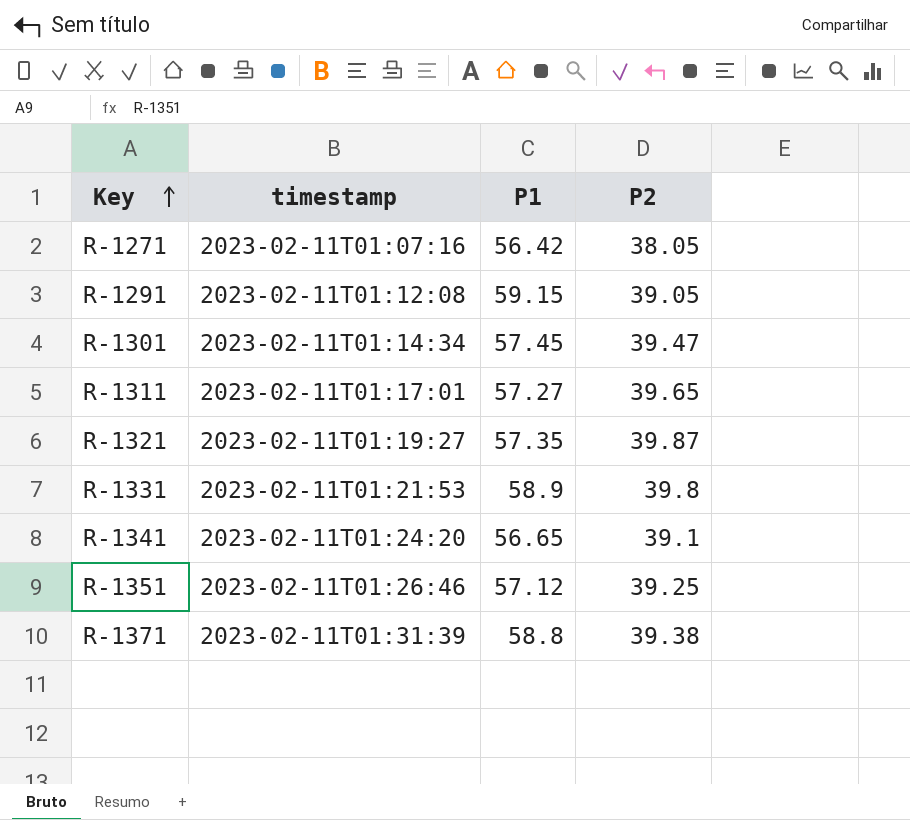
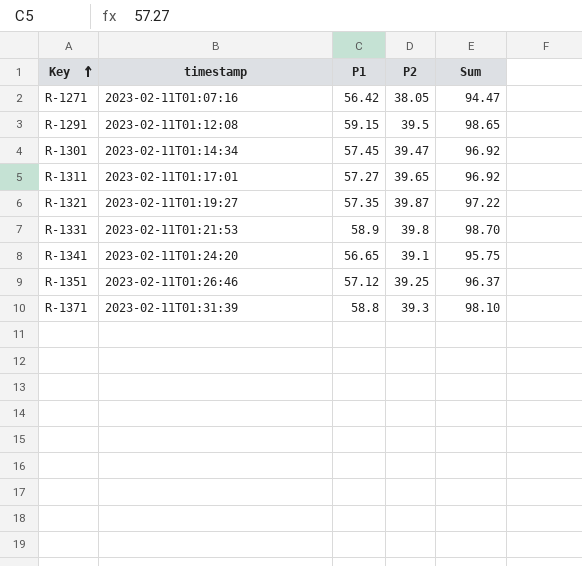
column Sum | formula: none -> [P1] + [P2]
R-1291 | P2: 39.05 -> 39.5
R-1371 | P2: 39.38 -> 39.3

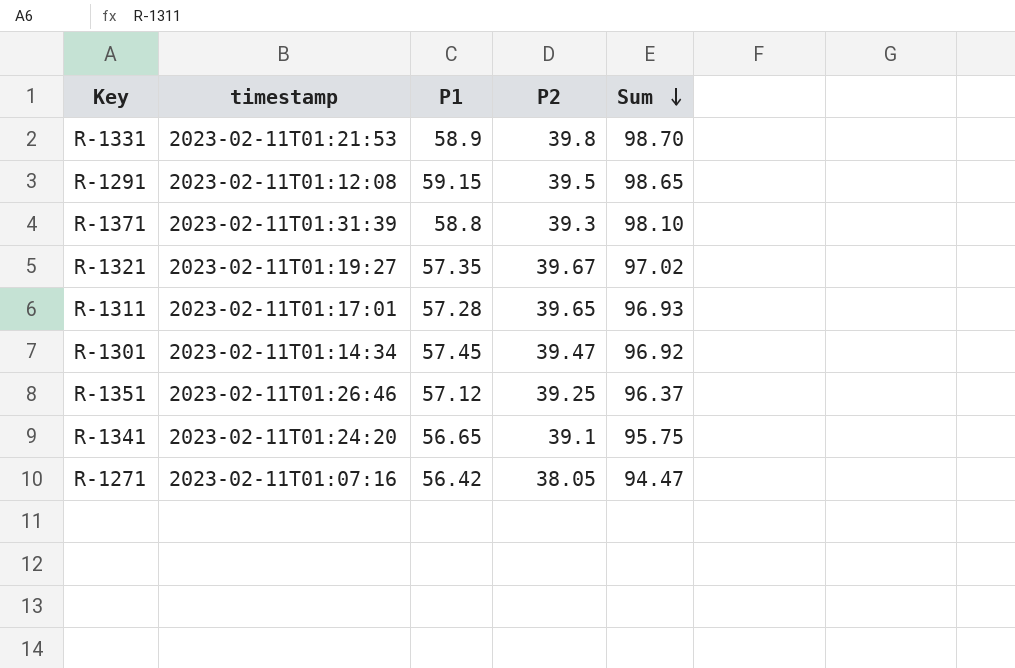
row order: Key ascending -> Sum descending
R-1321 | P2: 39.87 -> 39.67
R-1321 | Sum: 97.22 -> 97.02
R-1311 | P1: 57.27 -> 57.28
R-1311 | Sum: 96.92 -> 96.93

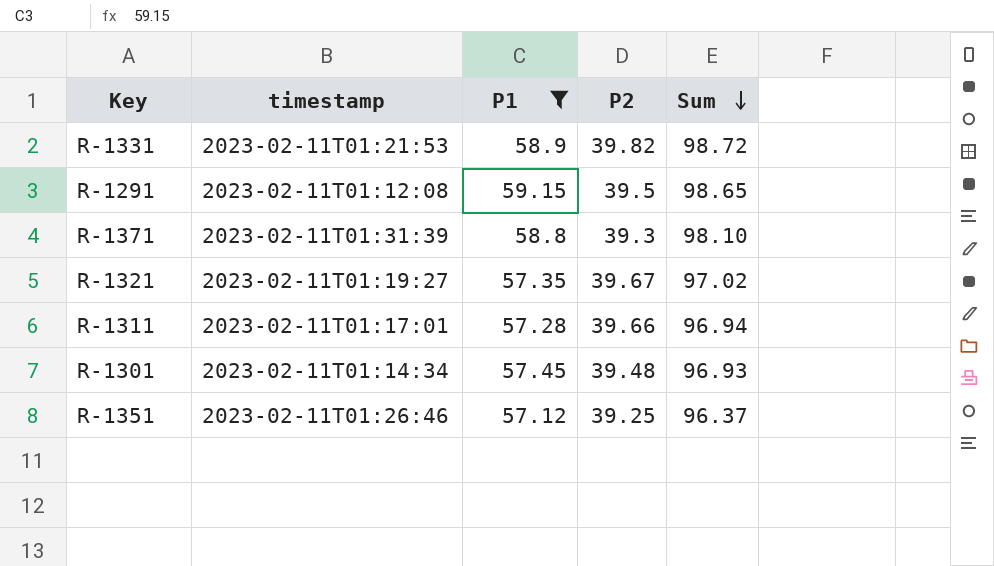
filter: none -> P1 >= 57.12
R-1331 | P2: 39.8 -> 39.82
R-1331 | Sum: 98.70 -> 98.72
R-1311 | P2: 39.65 -> 39.66
R-1311 | Sum: 96.93 -> 96.94
R-1301 | P2: 39.47 -> 39.48
R-1301 | Sum: 96.92 -> 96.93

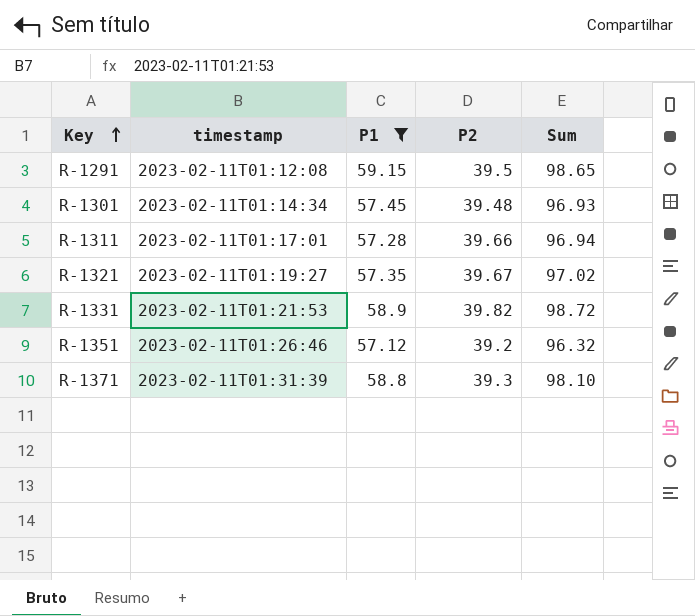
row order: Sum descending -> Key ascending
R-1351 | P2: 39.25 -> 39.2
R-1351 | Sum: 96.37 -> 96.32

